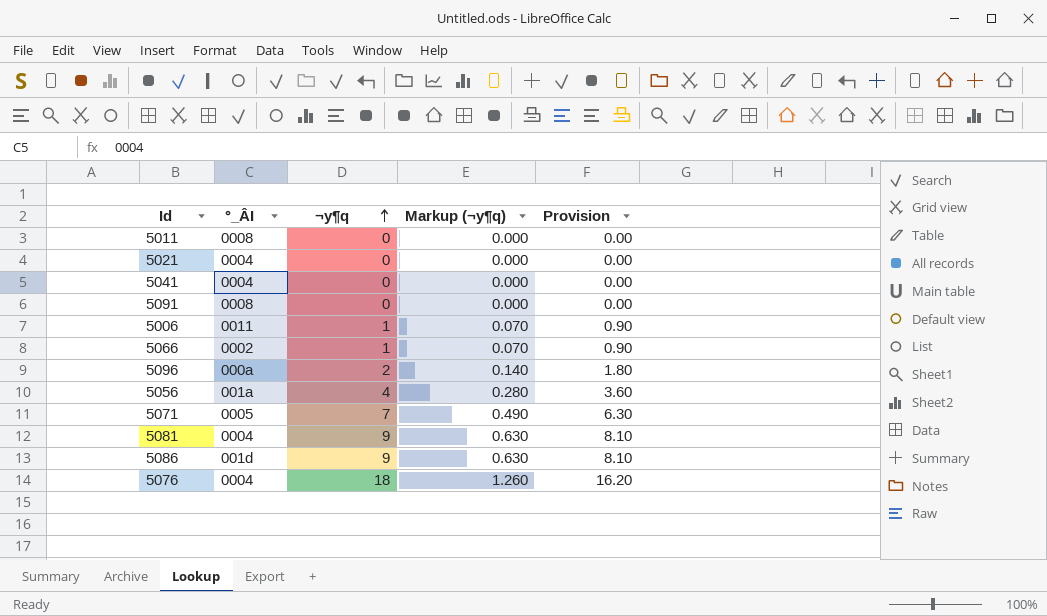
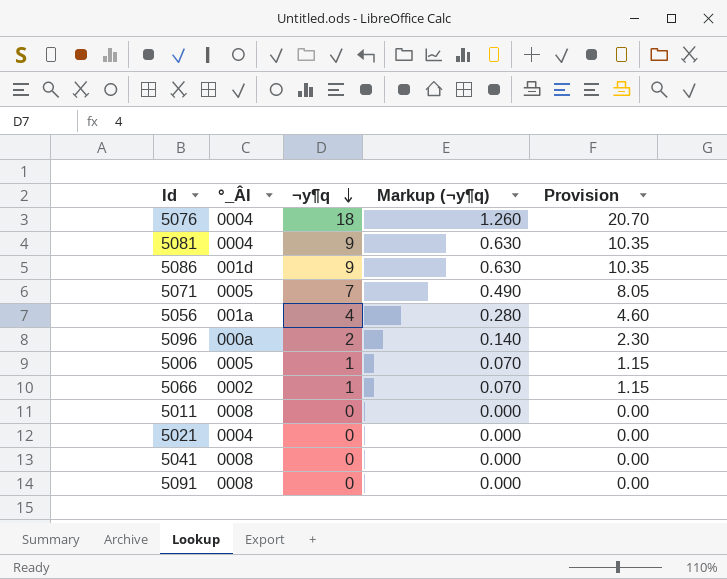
row order: ¬y¶q ascending -> ¬y¶q descending
column Provision | formula: [¬y¶q] * 0.9 -> [¬y¶q] * 1.15
5006 | °_ÂI: 0011 -> 0005
5041 | °_ÂI: 0004 -> 0008

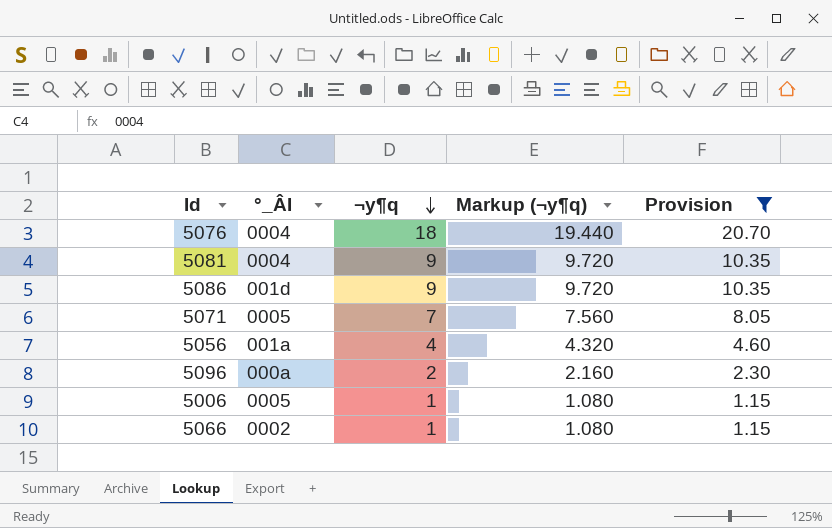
filter: none -> Provision != 0.00
column Markup (¬y¶q) | formula: [¬y¶q] * 0.07 -> [¬y¶q] * 1.08

